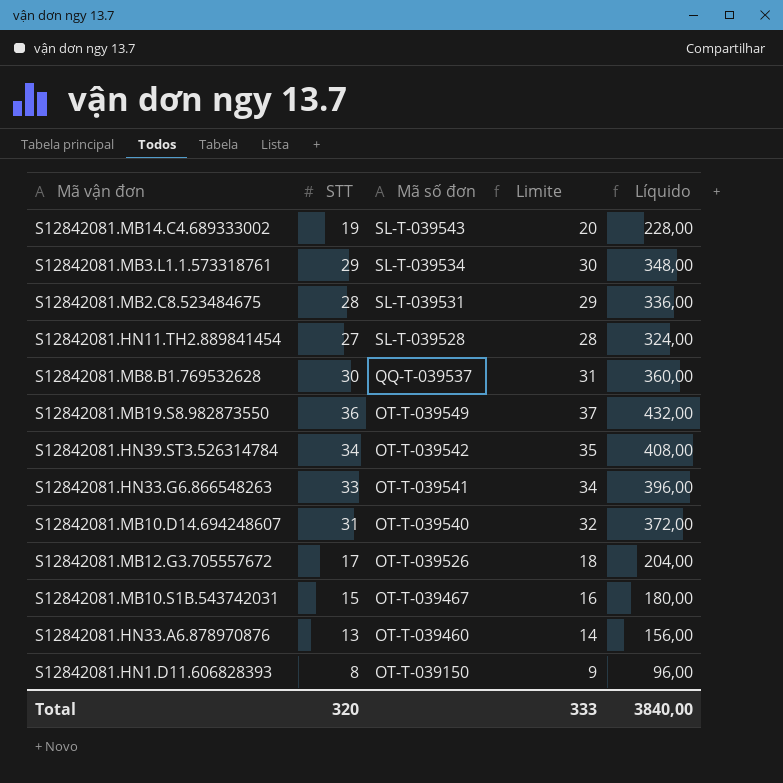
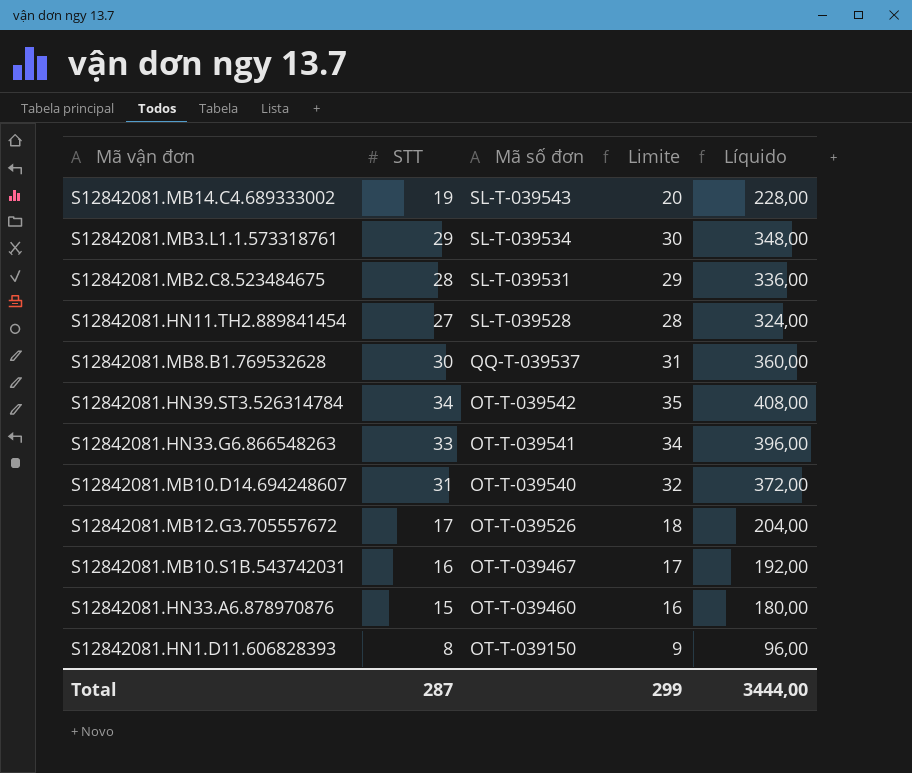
row S12842081.MB19.S8.982873550: 36 | OT-T-039549 | 37 | 432,00 -> none
S12842081.MB10.S1B.543742031 | STT: 15 -> 16
S12842081.MB10.S1B.543742031 | Limite: 16 -> 17
S12842081.MB10.S1B.543742031 | Líquido: 180,00 -> 192,00
S12842081.HN33.A6.878970876 | STT: 13 -> 15
S12842081.HN33.A6.878970876 | Limite: 14 -> 16
S12842081.HN33.A6.878970876 | Líquido: 156,00 -> 180,00
Total | STT: 320 -> 287
Total | Limite: 333 -> 299
Total | Líquido: 3840,00 -> 3444,00

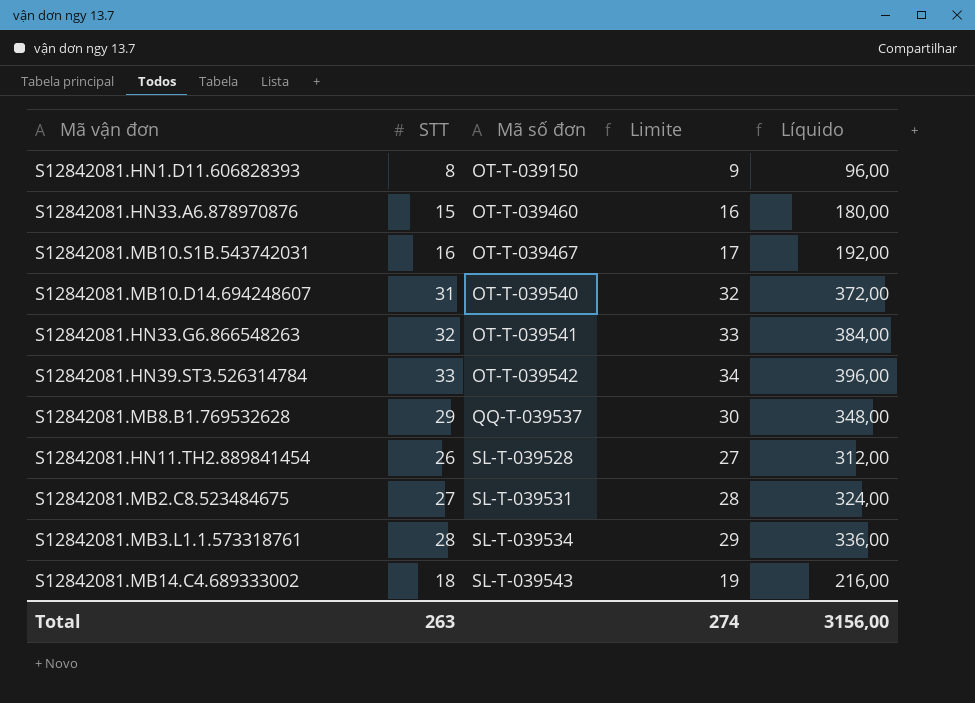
row order: Mã số đơn descending -> Mã số đơn ascending
row S12842081.MB12.G3.705557672: 17 | OT-T-039526 | 18 | 204,00 -> none
S12842081.HN33.G6.866548263 | STT: 33 -> 32
S12842081.HN33.G6.866548263 | Limite: 34 -> 33
S12842081.HN33.G6.866548263 | Líquido: 396,00 -> 384,00
S12842081.HN39.ST3.526314784 | STT: 34 -> 33
S12842081.HN39.ST3.526314784 | Limite: 35 -> 34
S12842081.HN39.ST3.526314784 | Líquido: 408,00 -> 396,00
S12842081.MB8.B1.769532628 | STT: 30 -> 29
S12842081.MB8.B1.769532628 | Limite: 31 -> 30
S12842081.MB8.B1.769532628 | Líquido: 360,00 -> 348,00
S12842081.HN11.TH2.889841454 | STT: 27 -> 26
S12842081.HN11.TH2.889841454 | Limite: 28 -> 27
S12842081.HN11.TH2.889841454 | Líquido: 324,00 -> 312,00
S12842081.MB2.C8.523484675 | STT: 28 -> 27
S12842081.MB2.C8.523484675 | Limite: 29 -> 28
S12842081.MB2.C8.523484675 | Líquido: 336,00 -> 324,00
S12842081.MB3.L1.1.573318761 | STT: 29 -> 28
S12842081.MB3.L1.1.573318761 | Limite: 30 -> 29
S12842081.MB3.L1.1.573318761 | Líquido: 348,00 -> 336,00
S12842081.MB14.C4.689333002 | STT: 19 -> 18
S12842081.MB14.C4.689333002 | Limite: 20 -> 19
S12842081.MB14.C4.689333002 | Líquido: 228,00 -> 216,00
Total | STT: 287 -> 263
Total | Limite: 299 -> 274
Total | Líquido: 3444,00 -> 3156,00

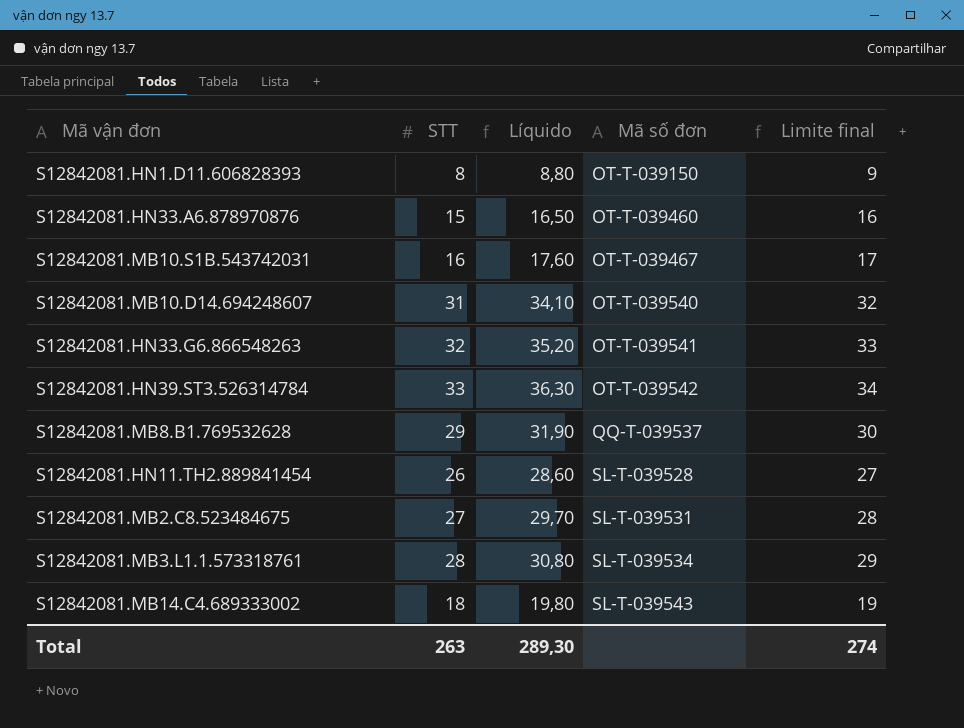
column Líquido | formula: [STT] * 12 -> [STT] * 1,1
column Líquido | position: 5 -> 3
column name: Limite -> Limite final
Total | Líquido: 3156,00 -> 289,30

